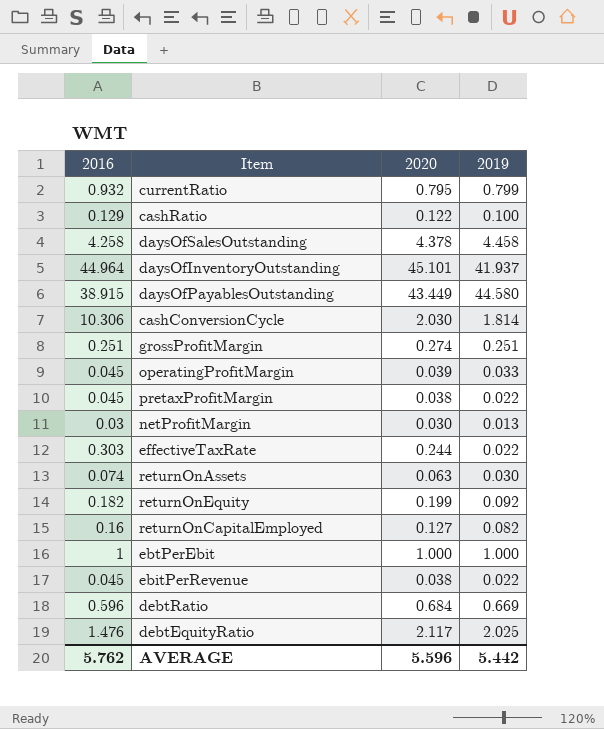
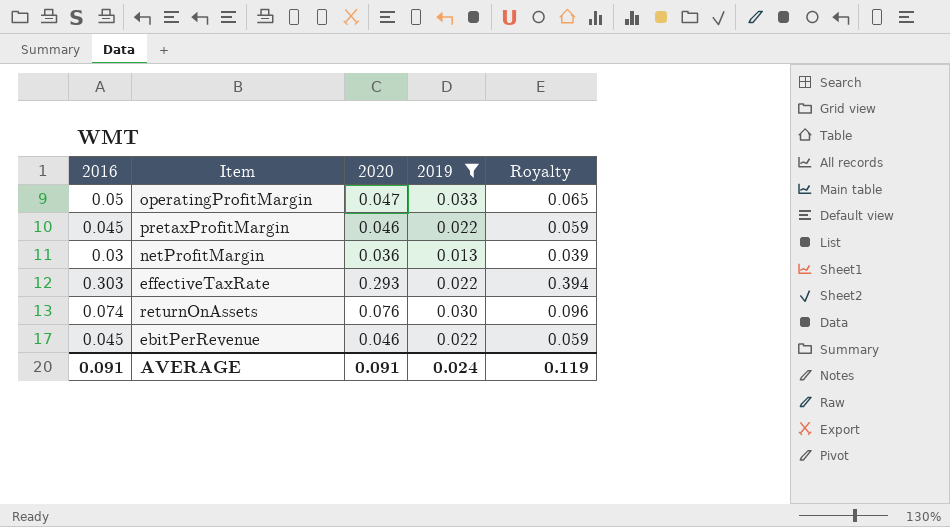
filter: none -> 2019 <= 0.033
column Royalty | formula: none -> [2016] * 1.3
operatingProfitMargin | 2016: 0.045 -> 0.05
operatingProfitMargin | 2020: 0.039 -> 0.047
pretaxProfitMargin | 2020: 0.038 -> 0.046
netProfitMargin | 2020: 0.030 -> 0.036
effectiveTaxRate | 2020: 0.244 -> 0.293
returnOnAssets | 2020: 0.063 -> 0.076
ebitPerRevenue | 2020: 0.038 -> 0.046
AVERAGE | 2016: 5.762 -> 0.091
AVERAGE | 2020: 5.596 -> 0.091
AVERAGE | 2019: 5.442 -> 0.024

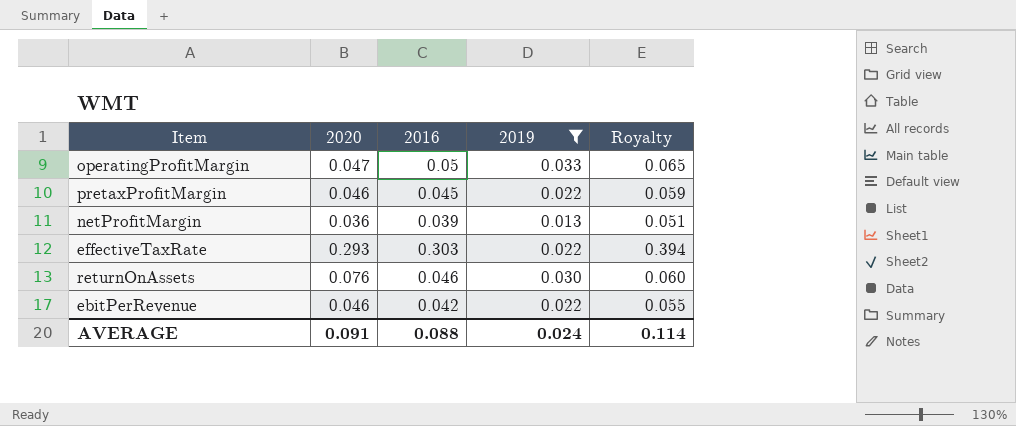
column 2016 | position: 1 -> 3
netProfitMargin | 2016: 0.03 -> 0.039
netProfitMargin | Royalty: 0.039 -> 0.051
returnOnAssets | 2016: 0.074 -> 0.046
returnOnAssets | Royalty: 0.096 -> 0.060
ebitPerRevenue | 2016: 0.045 -> 0.042
ebitPerRevenue | Royalty: 0.059 -> 0.055
AVERAGE | 2016: 0.091 -> 0.088
AVERAGE | Royalty: 0.119 -> 0.114

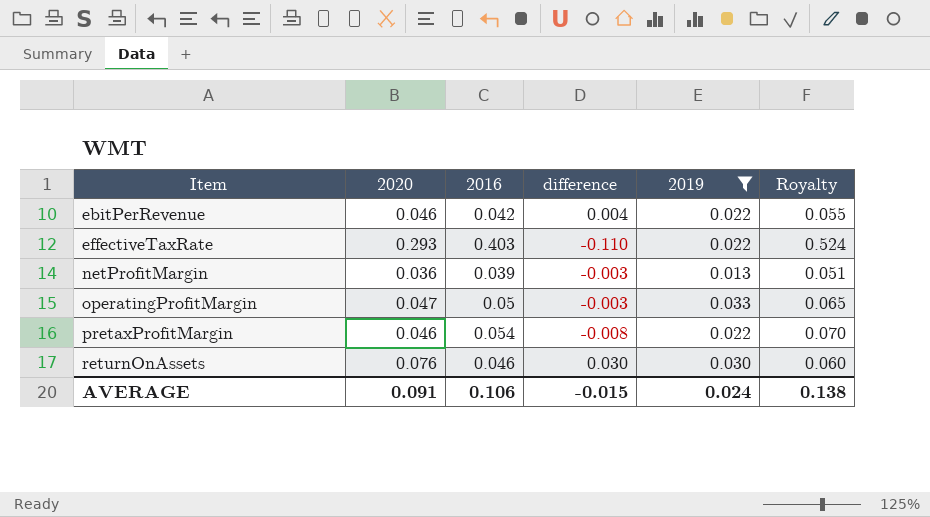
row order: none -> Item ascending
column difference | formula: none -> [2020] - [2016]
effectiveTaxRate | 2016: 0.303 -> 0.403
effectiveTaxRate | Royalty: 0.394 -> 0.524
pretaxProfitMargin | 2016: 0.045 -> 0.054
pretaxProfitMargin | Royalty: 0.059 -> 0.070
AVERAGE | 2016: 0.088 -> 0.106
AVERAGE | Royalty: 0.114 -> 0.138

